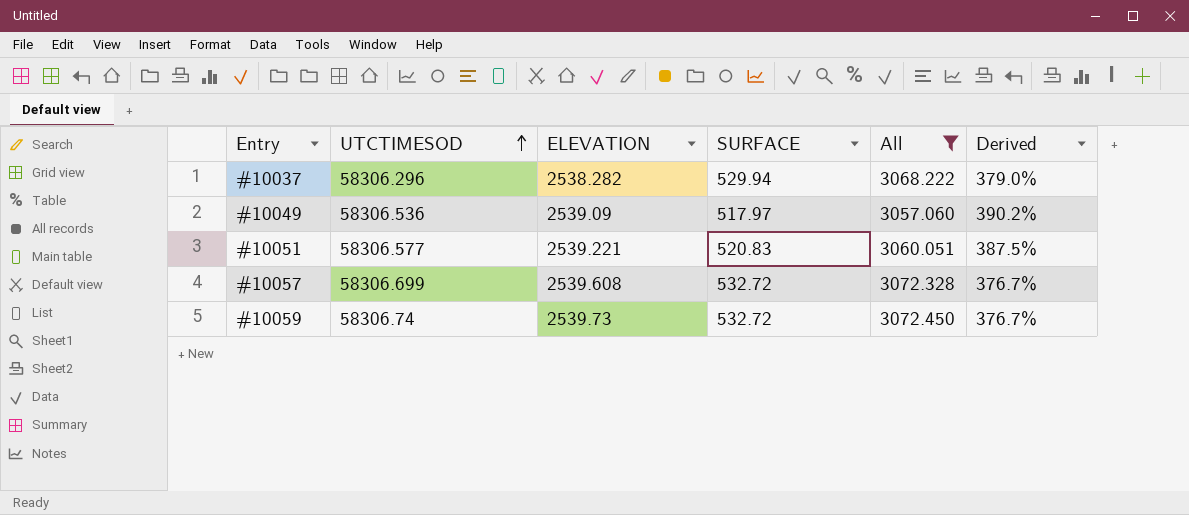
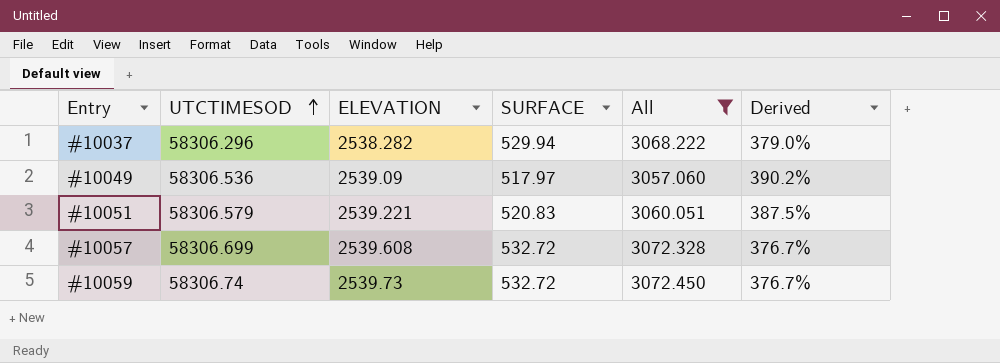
#10051 | UTCTIMESOD: 58306.577 -> 58306.579

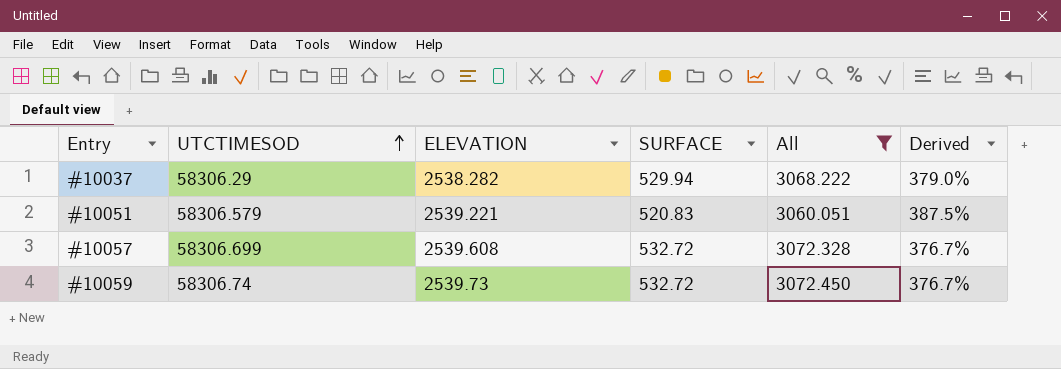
row #10049: 58306.536 | 2539.09 | 517.97 | 3057.060 | 390.2% -> none
#10037 | UTCTIMESOD: 58306.296 -> 58306.29

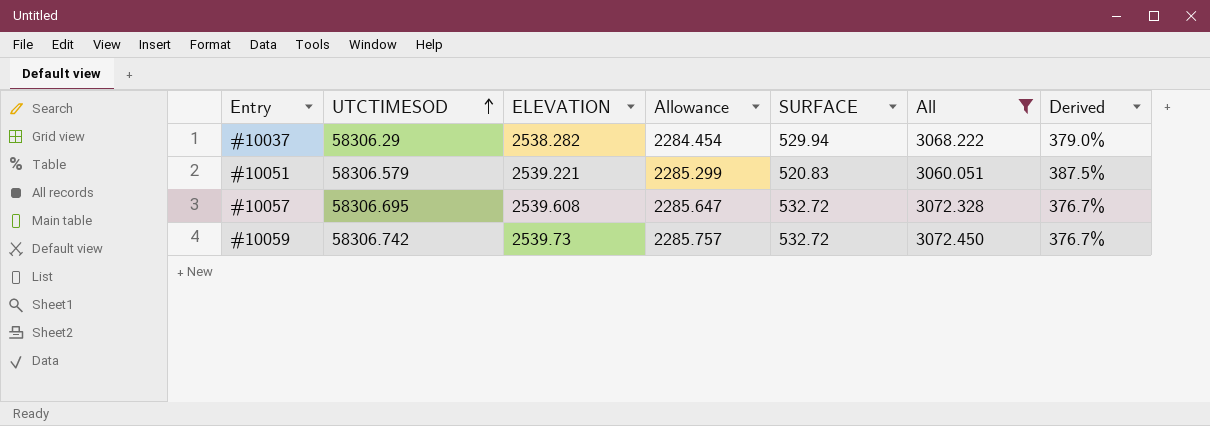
column Allowance | formula: none -> [ELEVATION] * 0.9
#10057 | UTCTIMESOD: 58306.699 -> 58306.695
#10059 | UTCTIMESOD: 58306.74 -> 58306.742

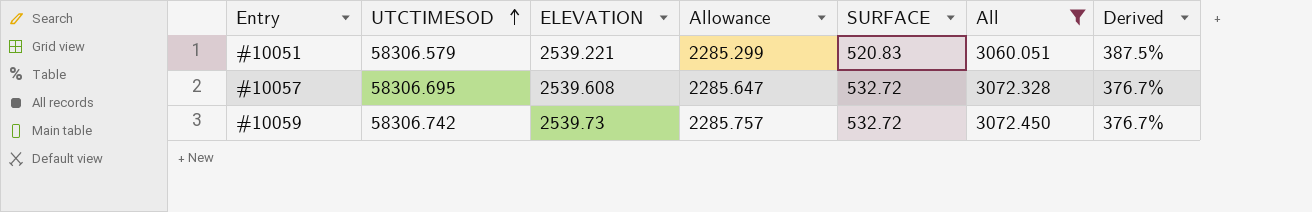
row #10037: 58306.29 | 2538.282 | 2284.454 | 529.94 | 3068.222 | 379.0% -> none

